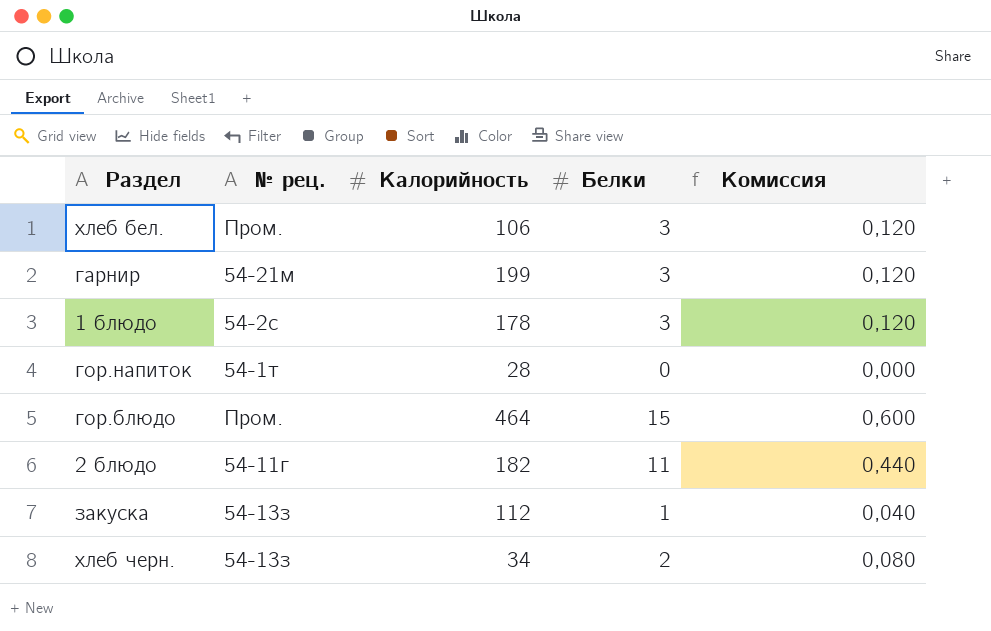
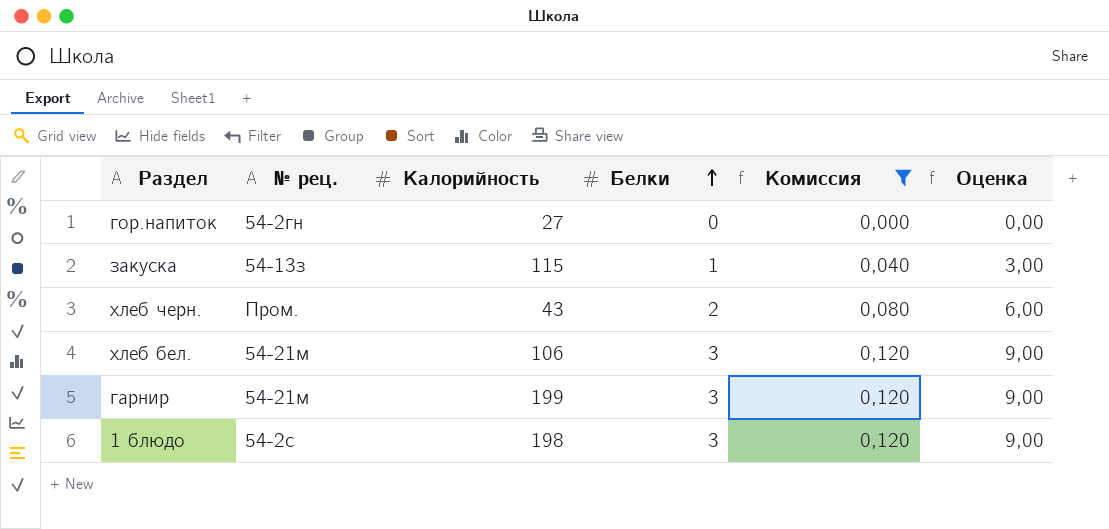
filter: none -> Комиссия <= 0,120
row order: none -> Белки ascending
column Оценка | formula: none -> [Белки] * 3
гор.напиток | № рец.: 54-1т -> 54-2гн
гор.напиток | Калорийность: 28 -> 27
закуска | Калорийность: 112 -> 115
хлеб черн. | № рец.: 54-13з -> Пром.
хлеб черн. | Калорийность: 34 -> 43
хлеб бел. | № рец.: Пром. -> 54-21м
1 блюдо | Калорийность: 178 -> 198

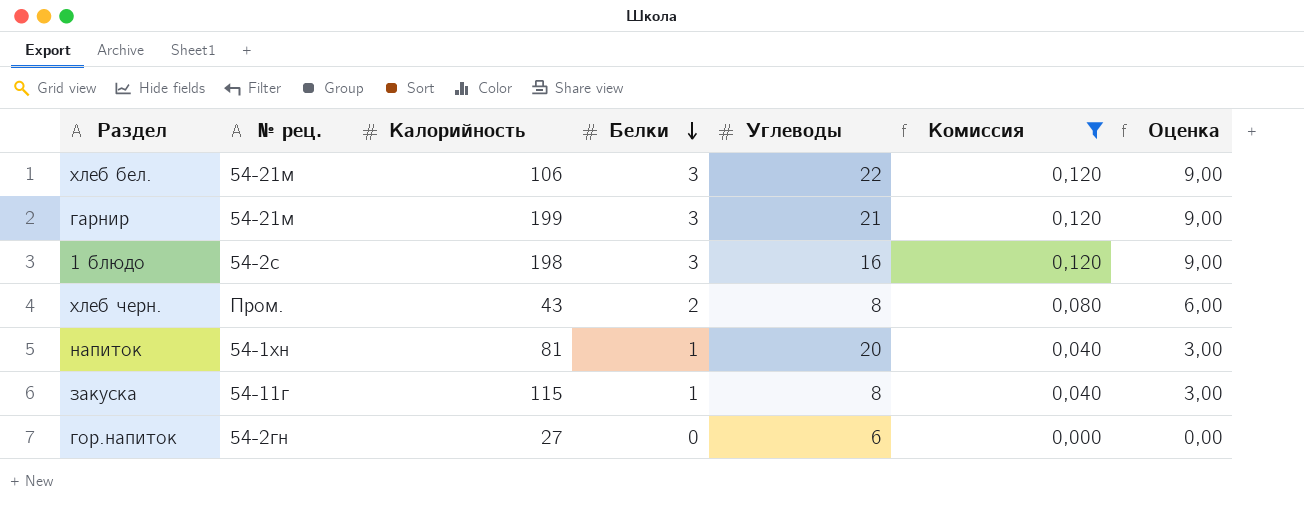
row order: Белки ascending -> Белки descending
column Углеводы | position: none -> 5
row напиток: none -> 54-1хн | 81 | 1 | 20 | 0,040 | 3,00
закуска | № рец.: 54-13з -> 54-11г

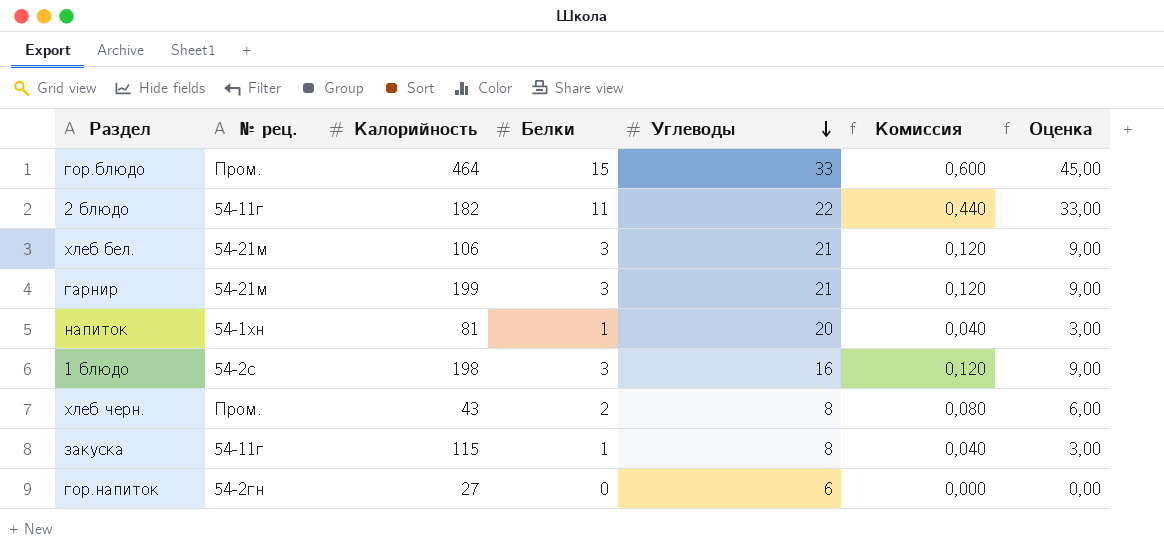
filter: Комиссия <= 0,120 -> none
row order: Белки descending -> Углеводы descending
хлеб бел. | Углеводы: 22 -> 21

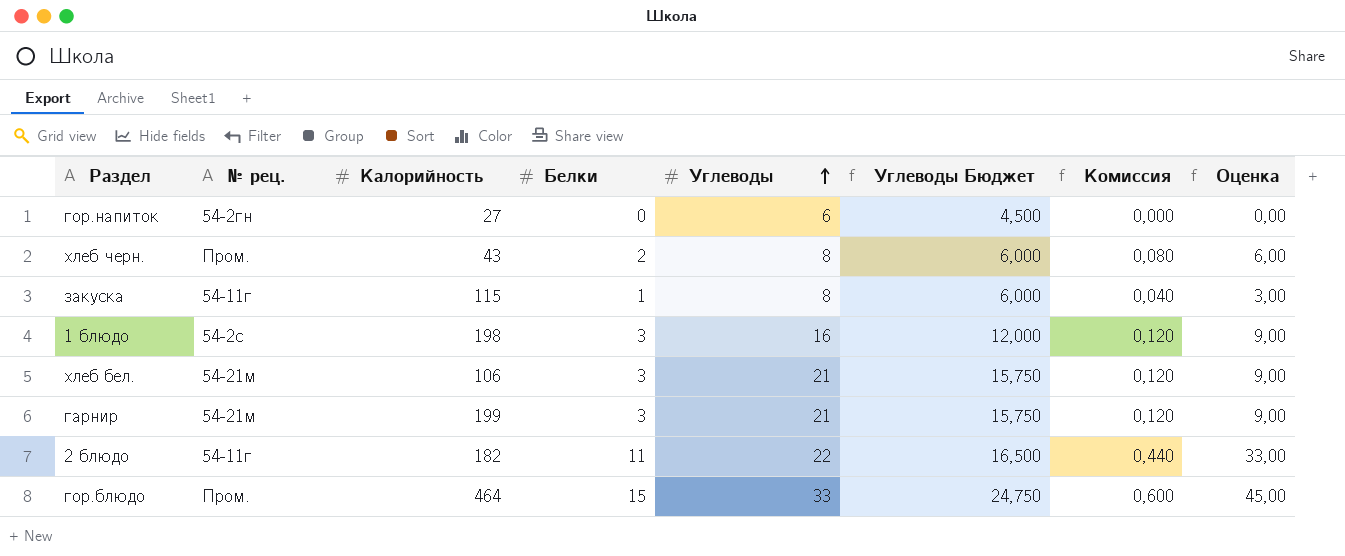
row order: Углеводы descending -> Углеводы ascending
column Углеводы Бюджет | formula: none -> [Углеводы] * 0,75
row напиток: 54-1хн | 81 | 1 | 20 | 0,040 | 3,00 -> none

